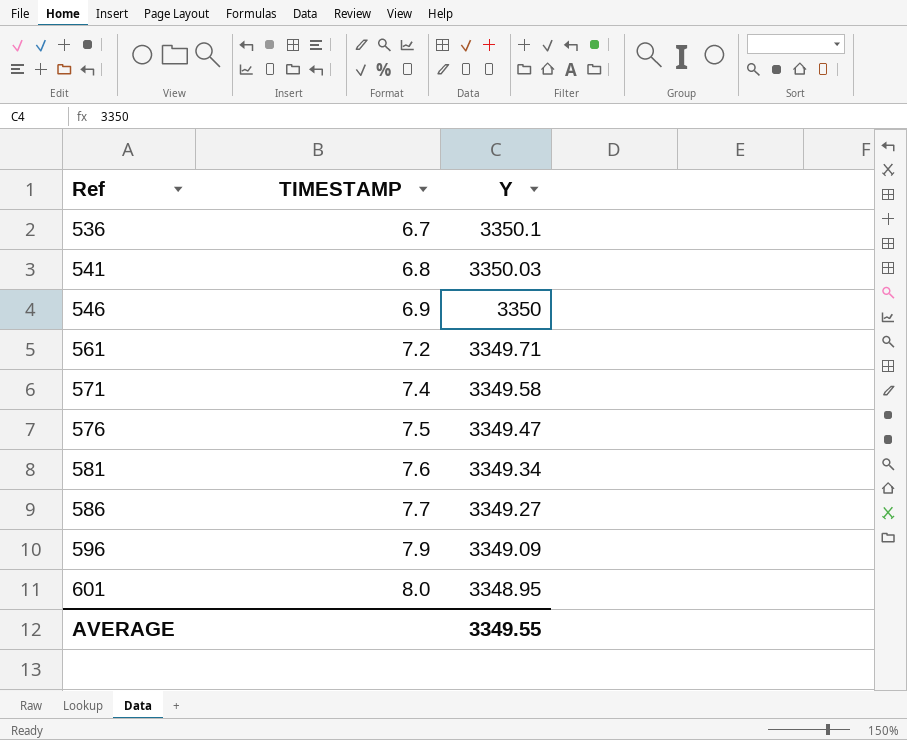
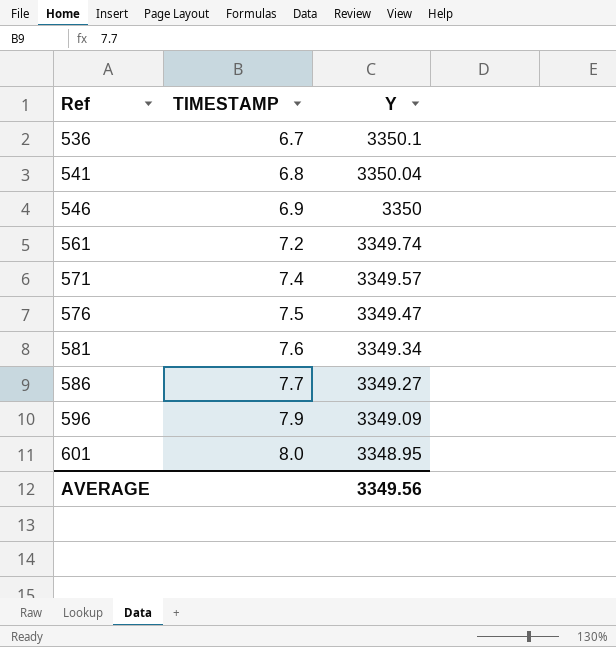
541 | Y: 3350.03 -> 3350.04
561 | Y: 3349.71 -> 3349.74
571 | Y: 3349.58 -> 3349.57
AVERAGE | Y: 3349.55 -> 3349.56

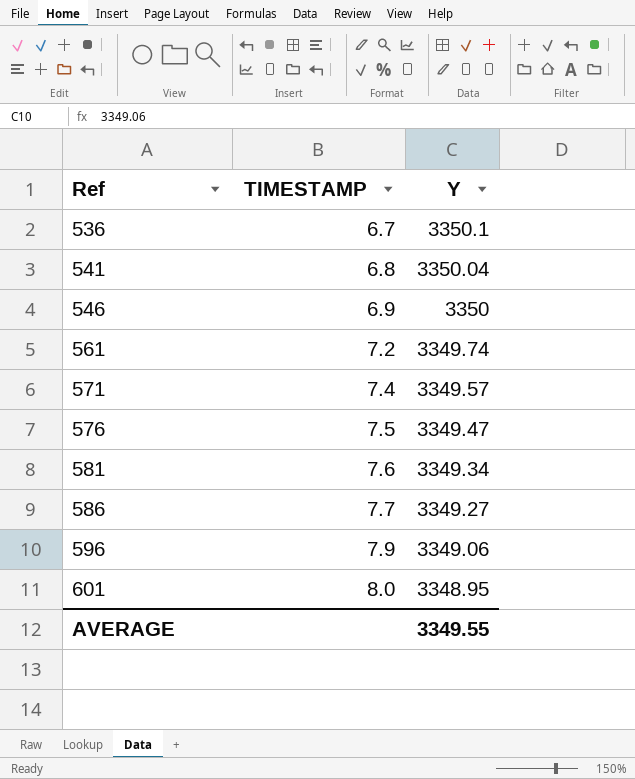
596 | Y: 3349.09 -> 3349.06
AVERAGE | Y: 3349.56 -> 3349.55

